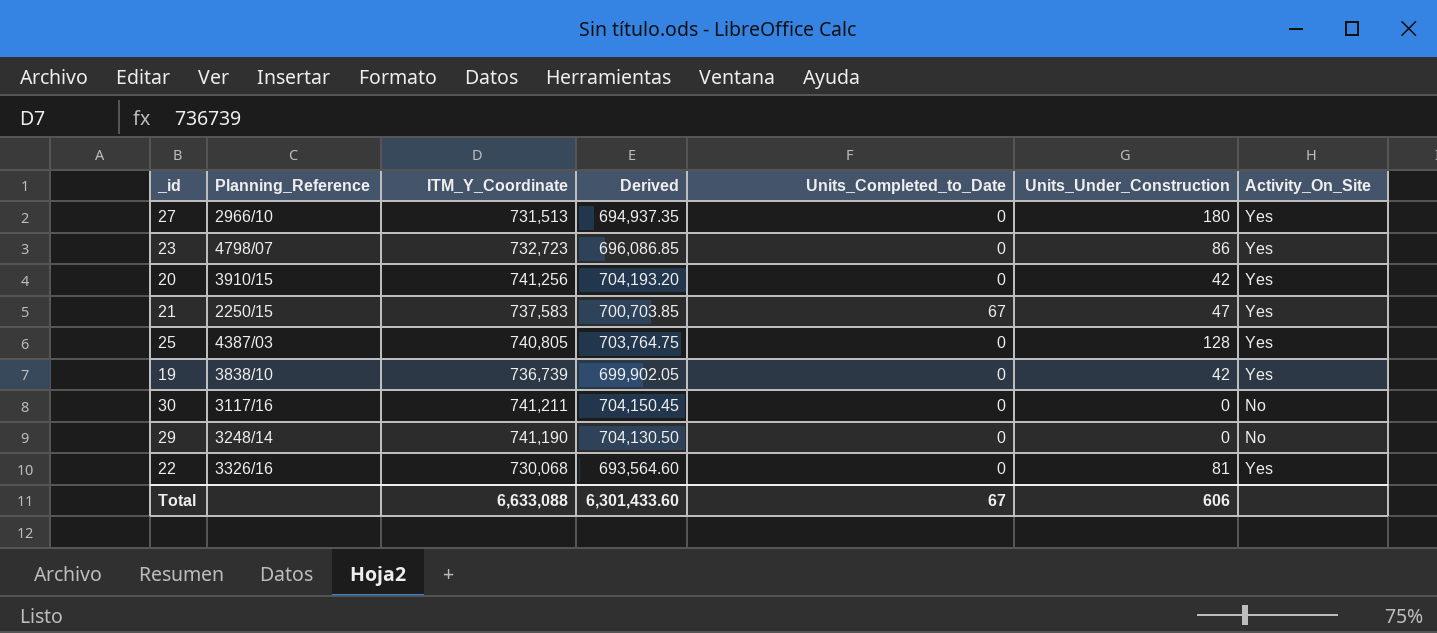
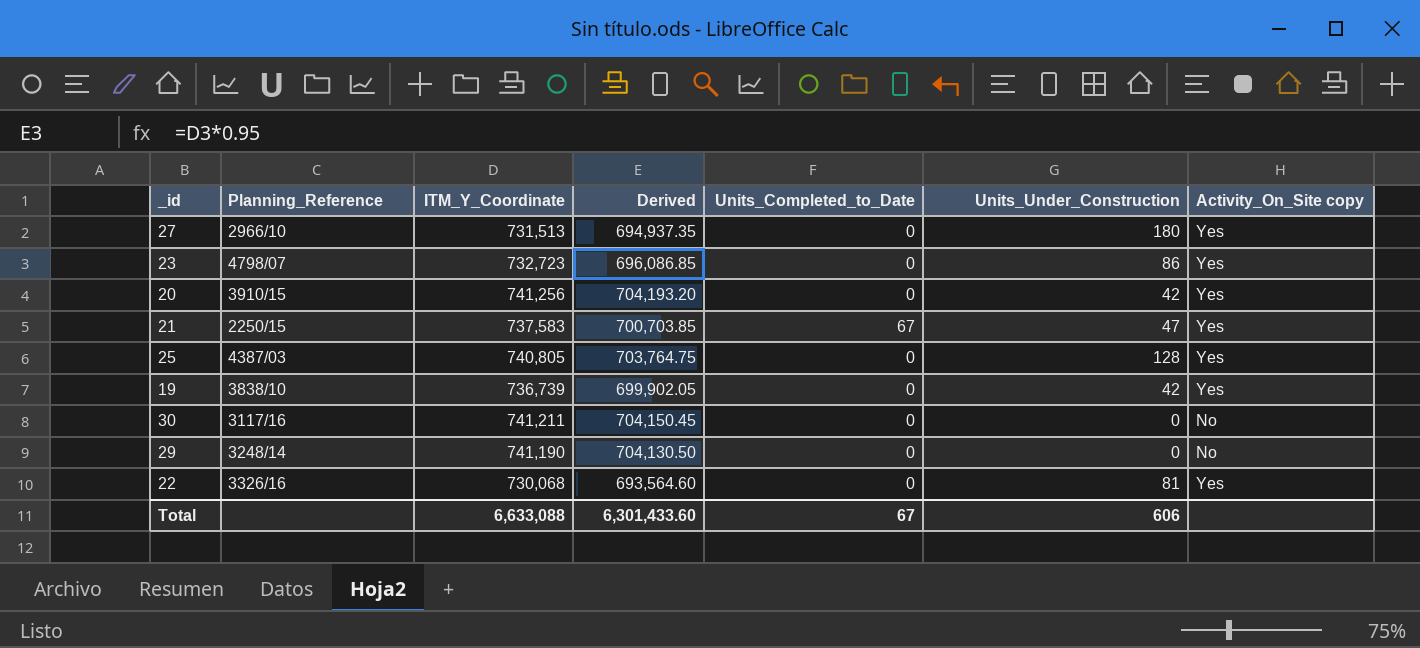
column name: Activity_On_Site -> Activity_On_Site copy

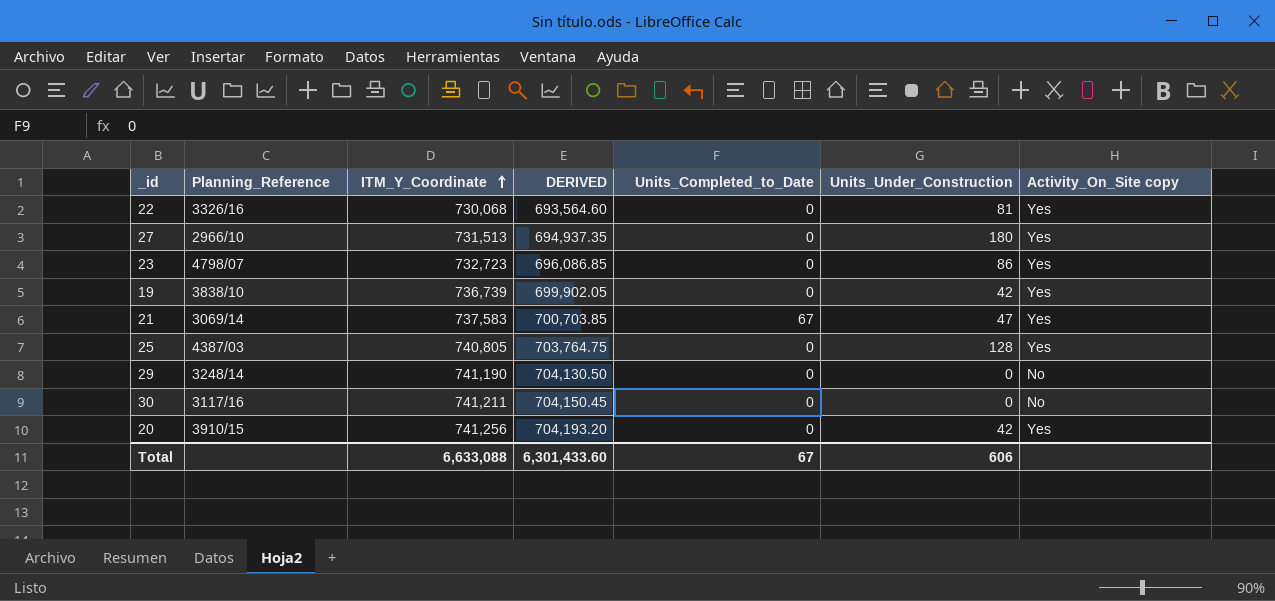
row order: none -> ITM_Y_Coordinate ascending
column name: Derived -> DERIVED
21 | Planning_Reference: 2250/15 -> 3069/14

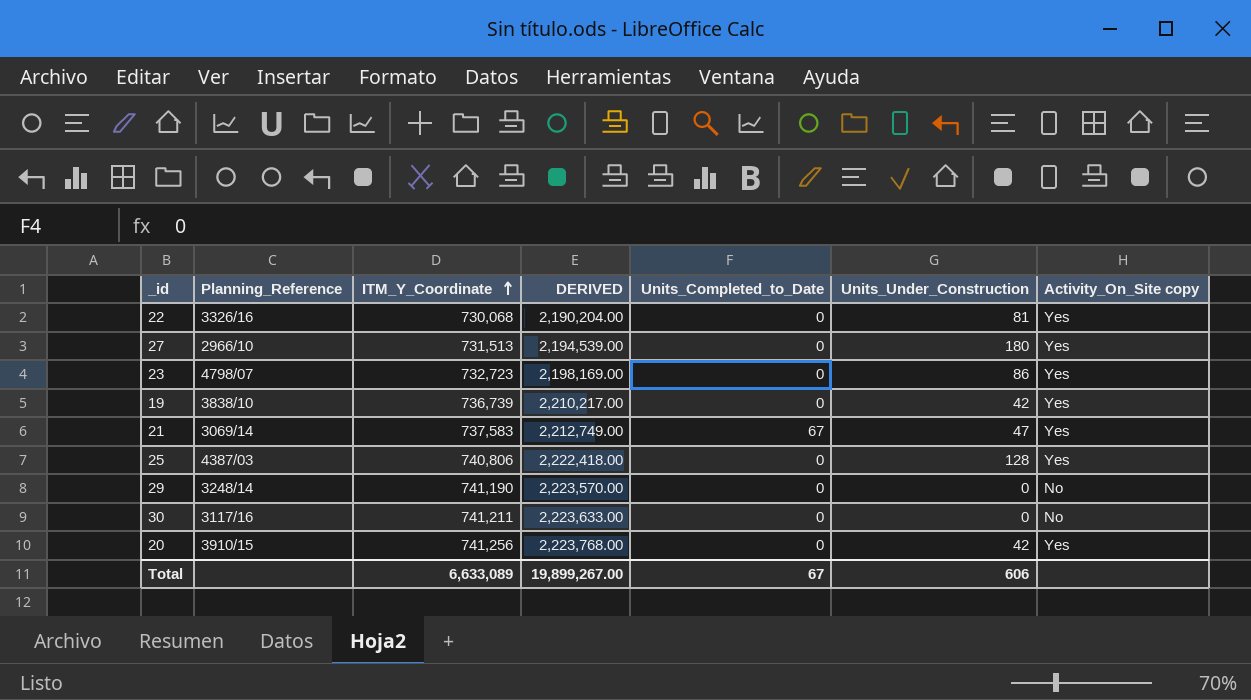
column DERIVED | formula: [ITM_Y_Coordinate] * 0.95 -> [ITM_Y_Coordinate] * 3
25 | ITM_Y_Coordinate: 740,805 -> 740,806
Total | ITM_Y_Coordinate: 6,633,088 -> 6,633,089
Total | DERIVED: 6,301,433.60 -> 19,899,267.00

